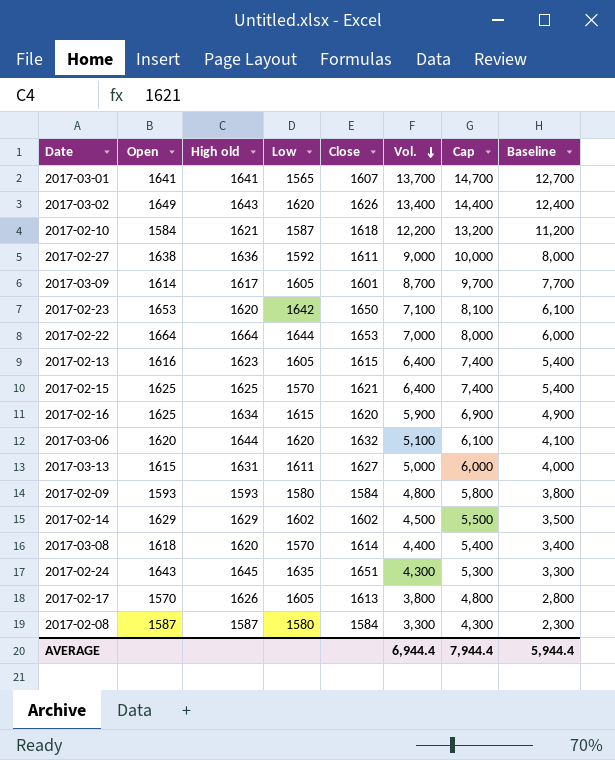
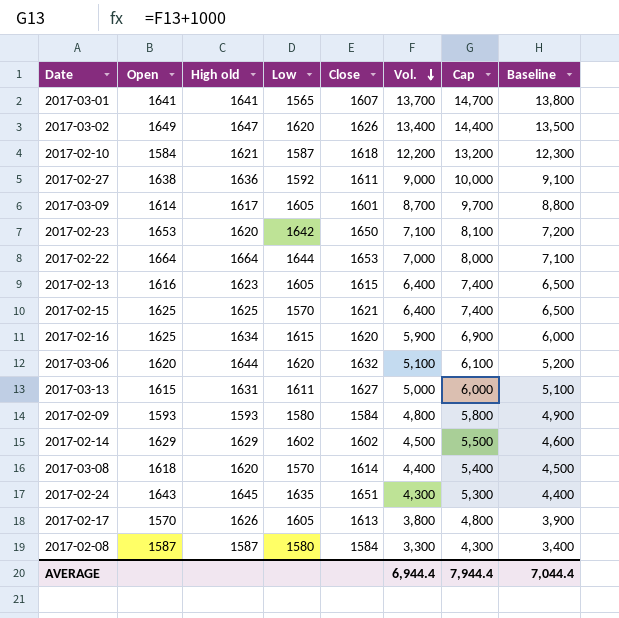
column Baseline | formula: [Vol.] - 1000 -> [Vol.] + 100
2017-03-02 | High old: 1643 -> 1647
AVERAGE | Baseline: 5,944.4 -> 7,044.4

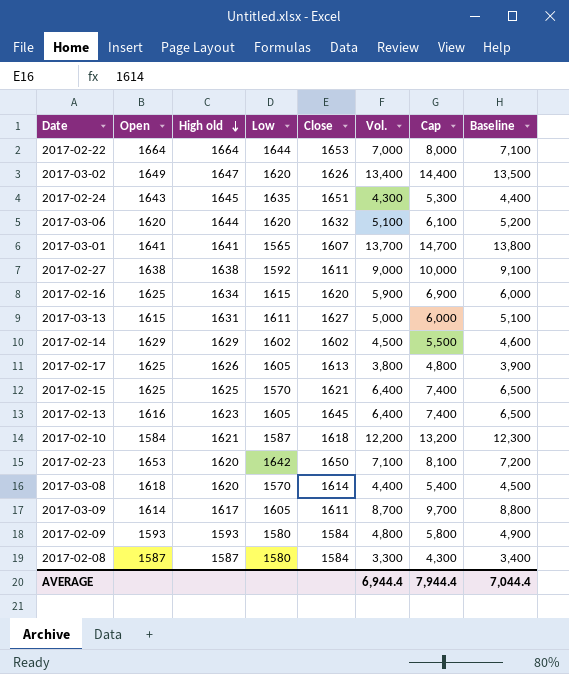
row order: Vol. descending -> High old descending
2017-02-27 | High old: 1636 -> 1638
2017-02-17 | Open: 1570 -> 1625
2017-02-13 | Close: 1615 -> 1645
2017-03-09 | Close: 1601 -> 1611

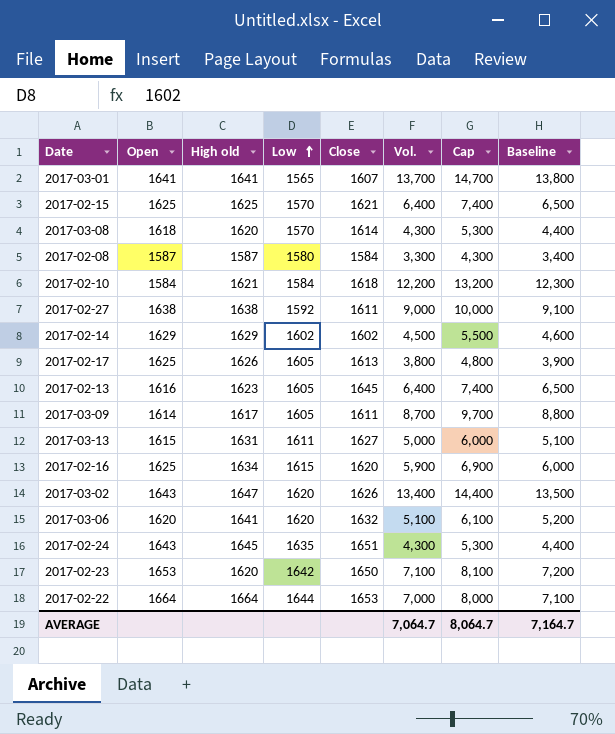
row order: High old descending -> Low ascending
row 2017-02-09: 1593 | 1593 | 1580 | 1584 | 4,800 | 5,800 | 4,900 -> none
2017-03-08 | Vol.: 4,400 -> 4,300
2017-03-08 | Cap: 5,400 -> 5,300
2017-03-08 | Baseline: 4,500 -> 4,400
2017-02-10 | Low: 1587 -> 1584
2017-03-02 | Open: 1649 -> 1643
2017-03-06 | High old: 1644 -> 1641
AVERAGE | Vol.: 6,944.4 -> 7,064.7
AVERAGE | Cap: 7,944.4 -> 8,064.7
AVERAGE | Baseline: 7,044.4 -> 7,164.7

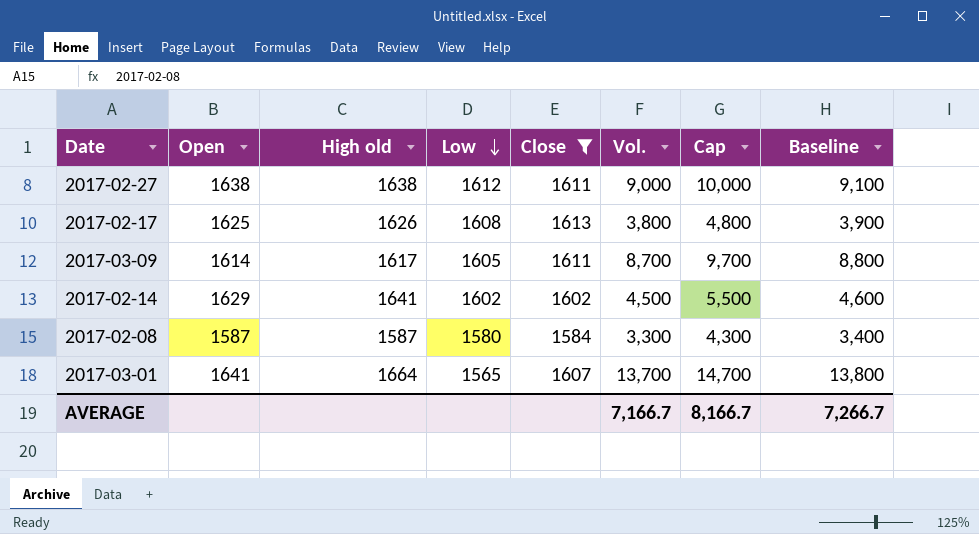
filter: none -> Close <= 1613
row order: Low ascending -> Low descending
2017-02-27 | Low: 1592 -> 1612
2017-02-17 | Low: 1605 -> 1608
2017-02-14 | High old: 1629 -> 1641
2017-03-01 | High old: 1641 -> 1664
AVERAGE | Vol.: 7,064.7 -> 7,166.7
AVERAGE | Cap: 8,064.7 -> 8,166.7
AVERAGE | Baseline: 7,164.7 -> 7,266.7

